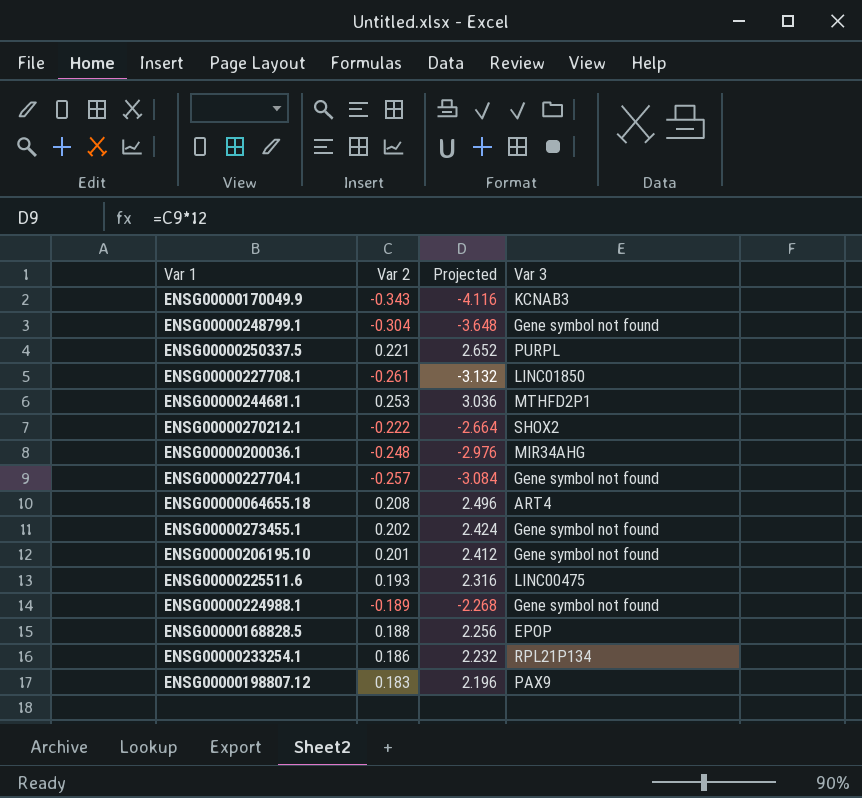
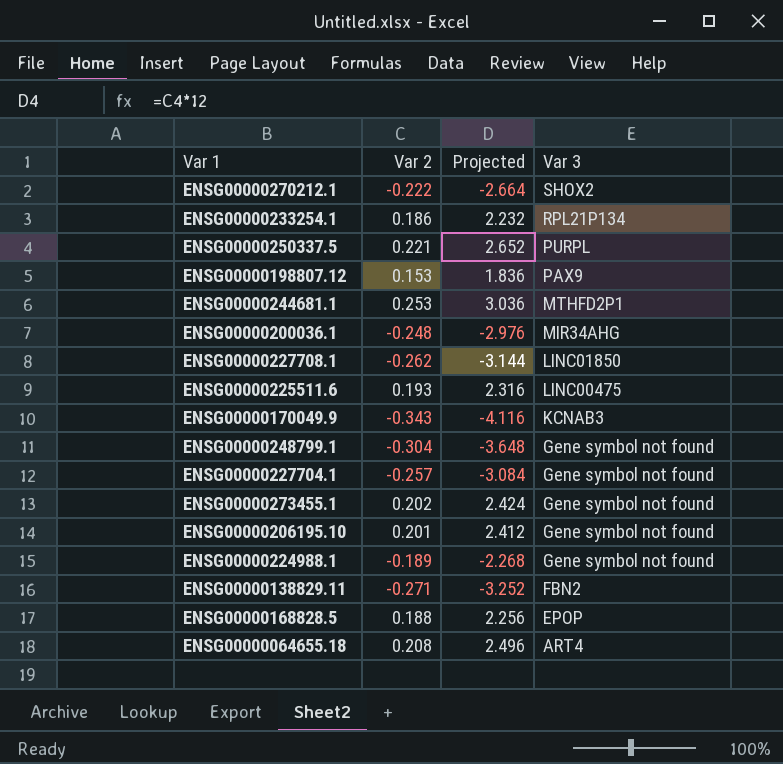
row order: none -> Var 3 descending
ENSG00000198807.12 | Var 2: 0.183 -> 0.153
ENSG00000198807.12 | Projected: 2.196 -> 1.836
ENSG00000227708.1 | Var 2: -0.261 -> -0.262
ENSG00000227708.1 | Projected: -3.132 -> -3.144
row ENSG00000138829.11: none -> -0.271 | -3.252 | FBN2

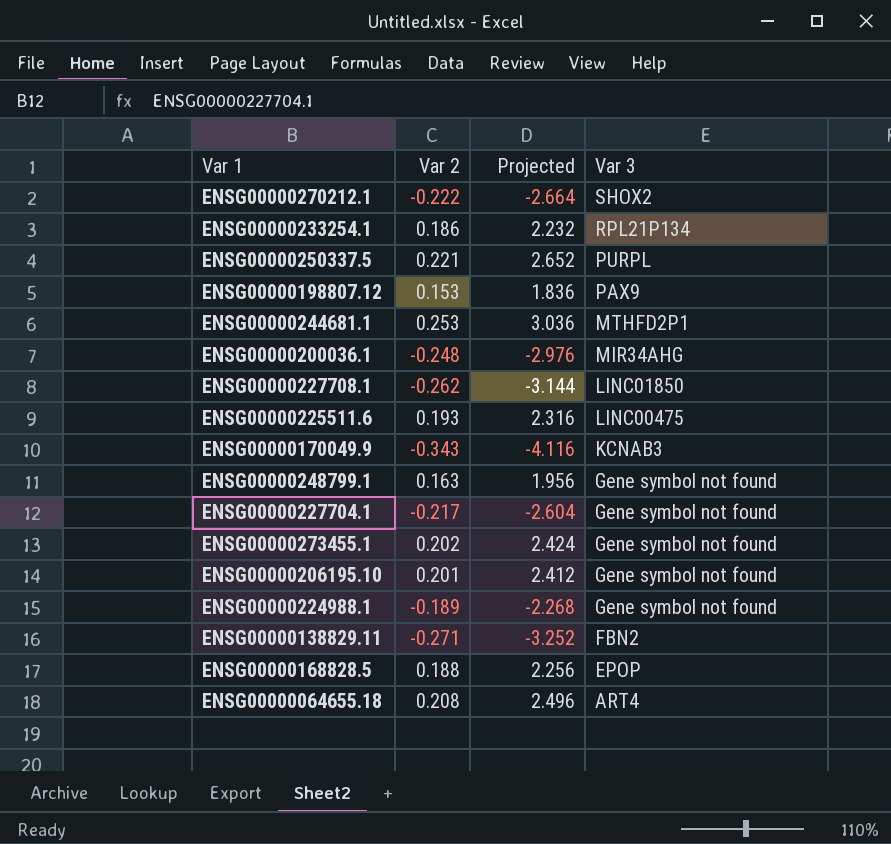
ENSG00000248799.1 | Var 2: -0.304 -> 0.163
ENSG00000248799.1 | Projected: -3.648 -> 1.956
ENSG00000227704.1 | Var 2: -0.257 -> -0.217
ENSG00000227704.1 | Projected: -3.084 -> -2.604

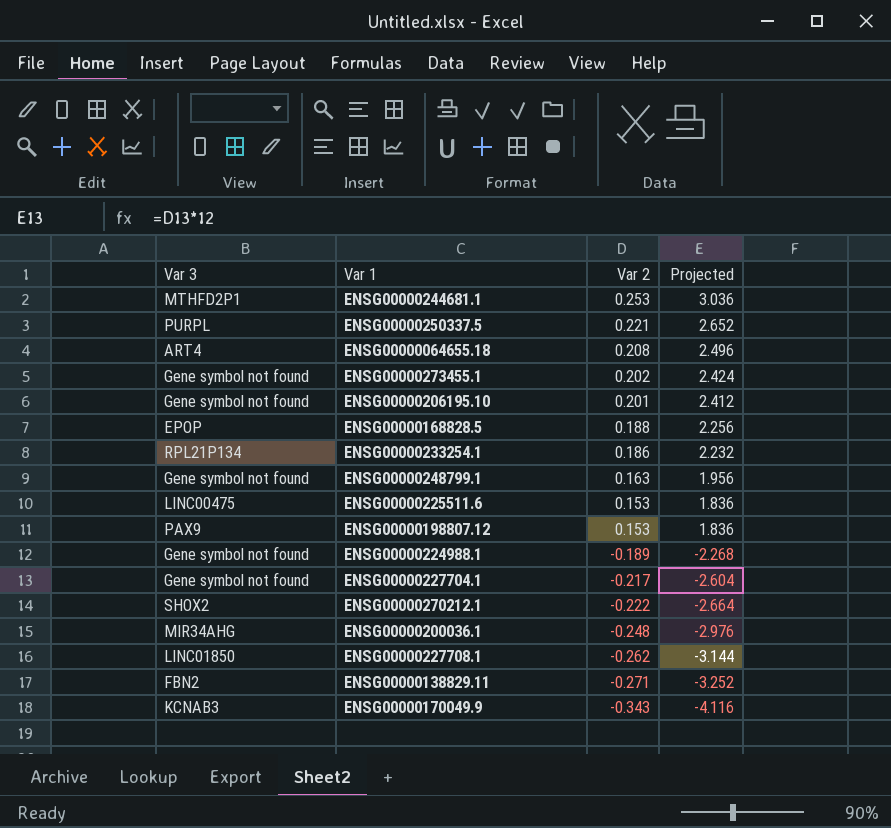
row order: Var 3 descending -> Var 2 descending
column Var 3 | position: 4 -> 1
ENSG00000225511.6 | Var 2: 0.193 -> 0.153
ENSG00000225511.6 | Projected: 2.316 -> 1.836

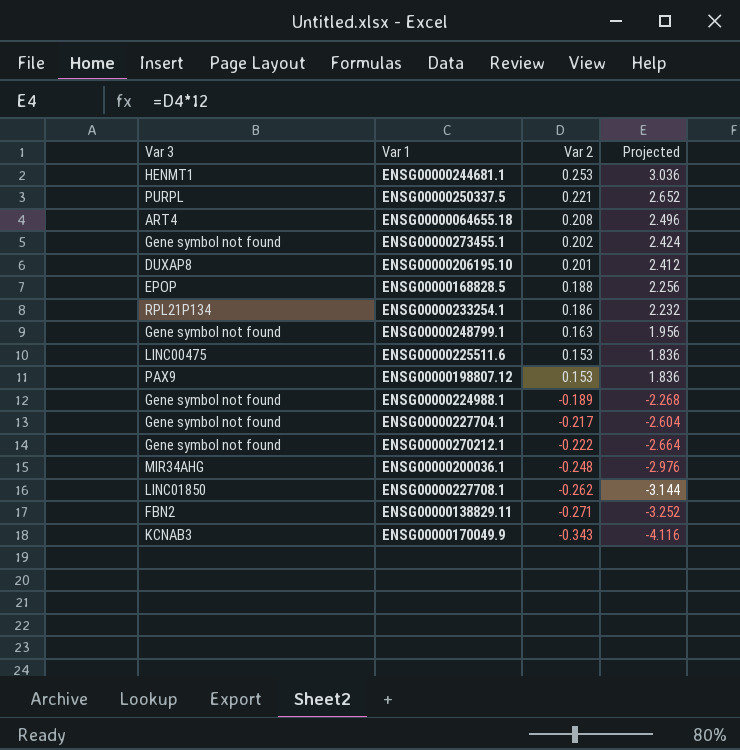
ENSG00000244681.1 | Var 3: MTHFD2P1 -> HENMT1
ENSG00000206195.10 | Var 3: Gene symbol not found -> DUXAP8
ENSG00000270212.1 | Var 3: SHOX2 -> Gene symbol not found

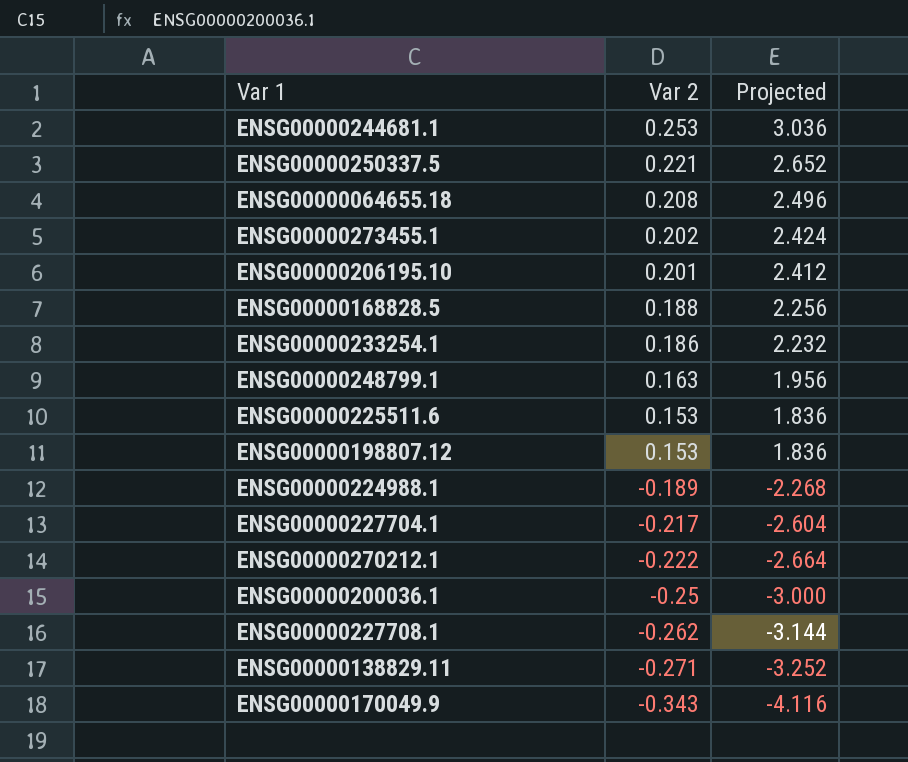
column Var 3 | position: 1 -> none
ENSG00000200036.1 | Var 2: -0.248 -> -0.25
ENSG00000200036.1 | Projected: -2.976 -> -3.000

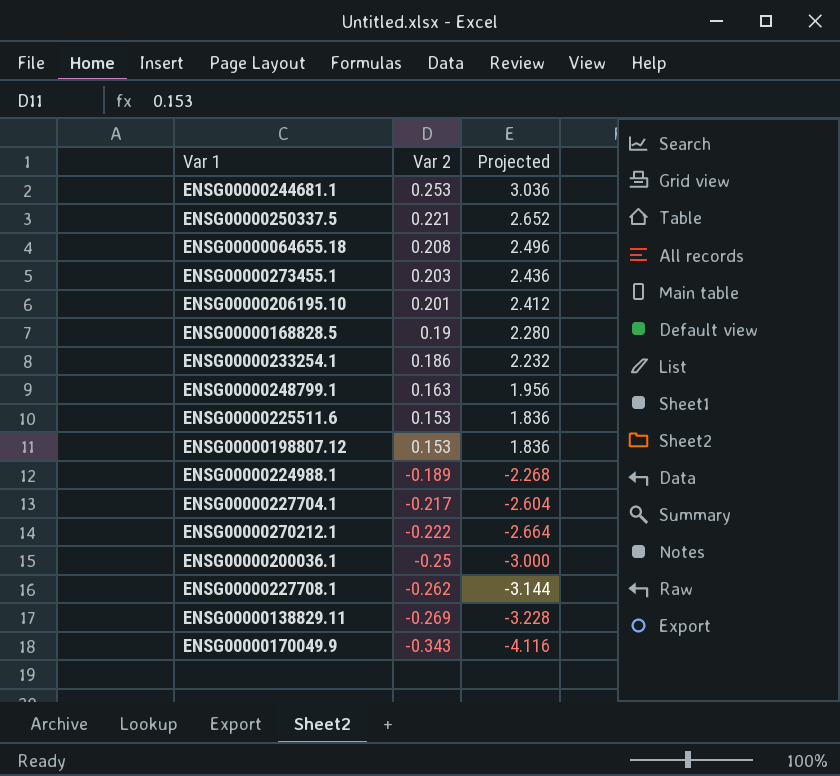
ENSG00000273455.1 | Var 2: 0.202 -> 0.203
ENSG00000273455.1 | Projected: 2.424 -> 2.436
ENSG00000168828.5 | Var 2: 0.188 -> 0.19
ENSG00000168828.5 | Projected: 2.256 -> 2.280
ENSG00000138829.11 | Var 2: -0.271 -> -0.269
ENSG00000138829.11 | Projected: -3.252 -> -3.228

